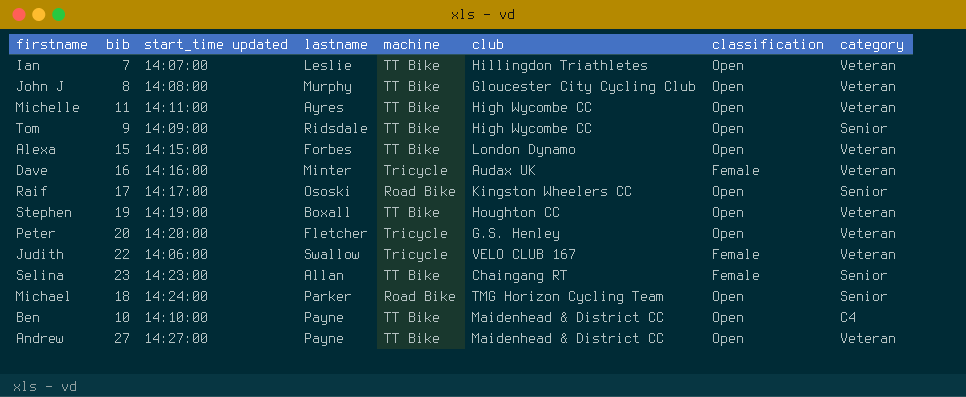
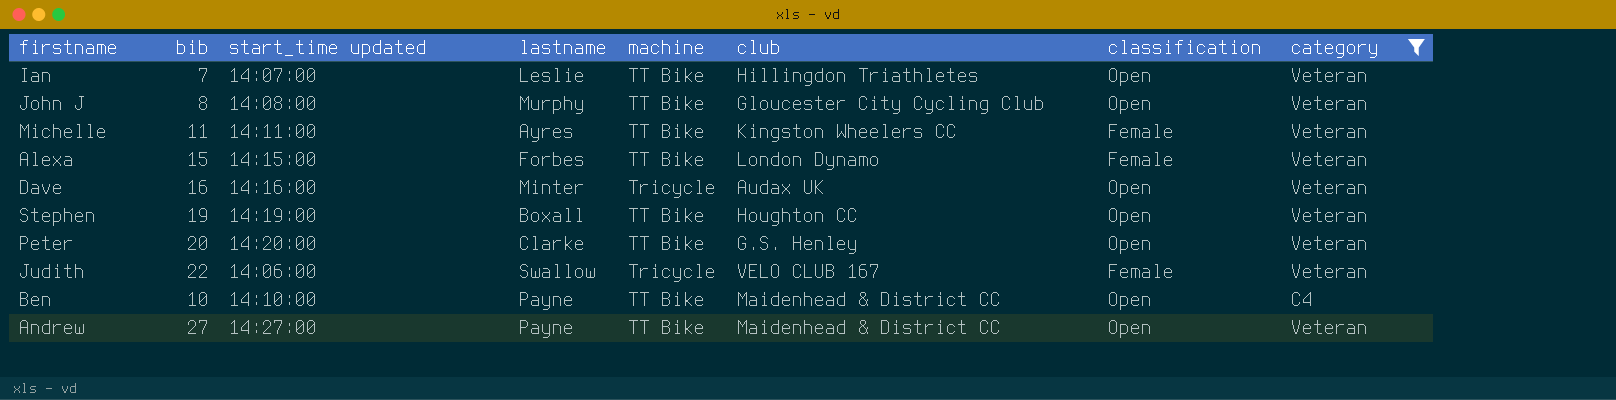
filter: none -> category != Senior
Michelle | club: High Wycombe CC -> Kingston Wheelers CC
Michelle | classification: Open -> Female
Alexa | classification: Open -> Female
Dave | classification: Female -> Open
Peter | lastname: Fletcher -> Clarke
Peter | machine: Tricycle -> TT Bike

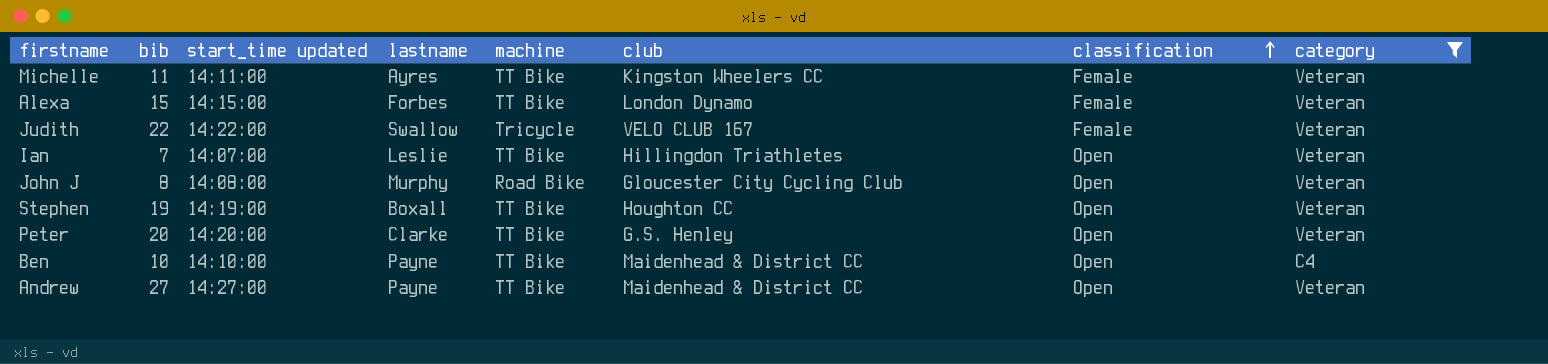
row order: none -> classification ascending
row Dave: 16 | 14:16:00 | Minter | Tricycle | Audax UK | Open | Veteran -> none
Judith | start_time updated: 14:06:00 -> 14:22:00
John J | machine: TT Bike -> Road Bike

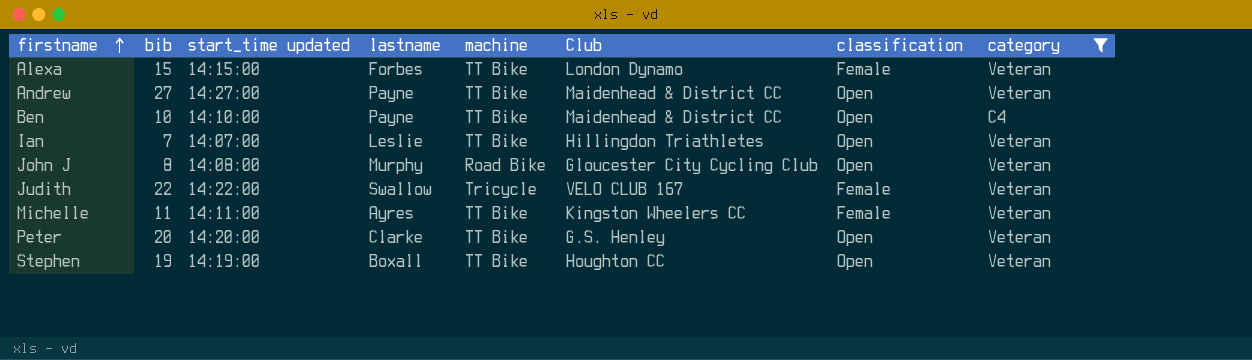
row order: classification ascending -> firstname ascending
column name: club -> Club

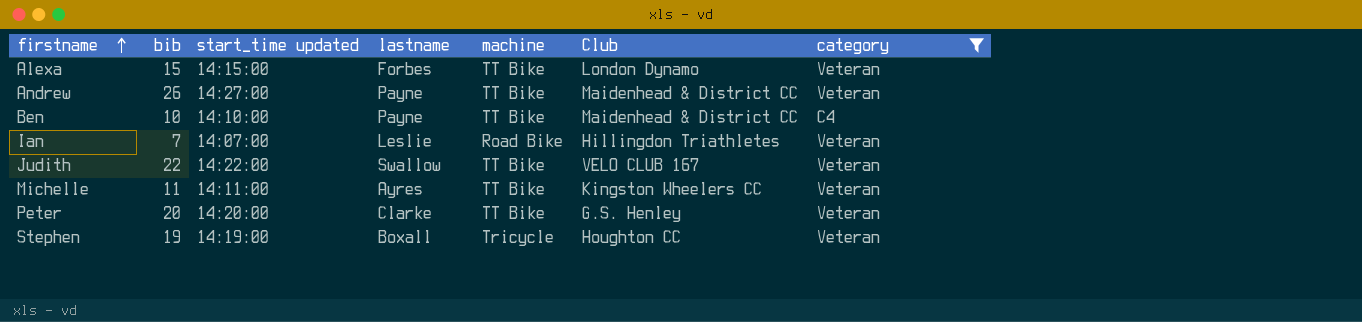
column classification | position: 7 -> none
row John J: 8 | 14:08:00 | Murphy | Road Bike | Gloucester City Cycling Club | Open | Veteran -> none
Andrew | bib: 27 -> 26
Ian | machine: TT Bike -> Road Bike
Judith | machine: Tricycle -> TT Bike
Stephen | machine: TT Bike -> Tricycle

